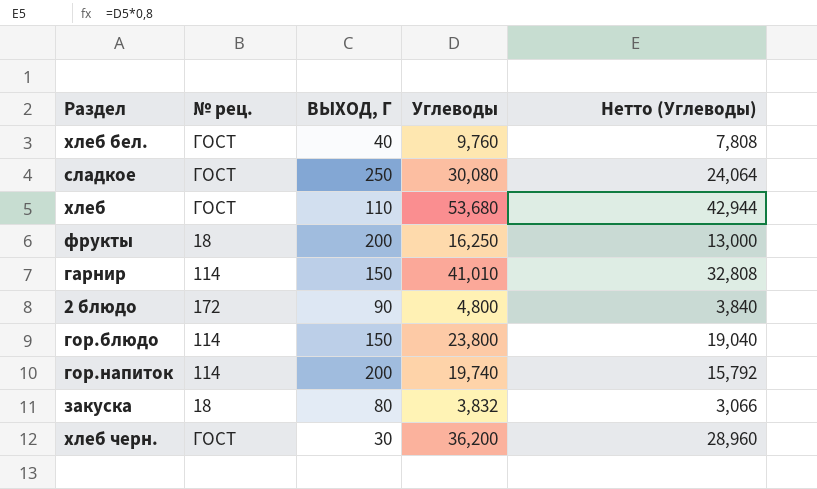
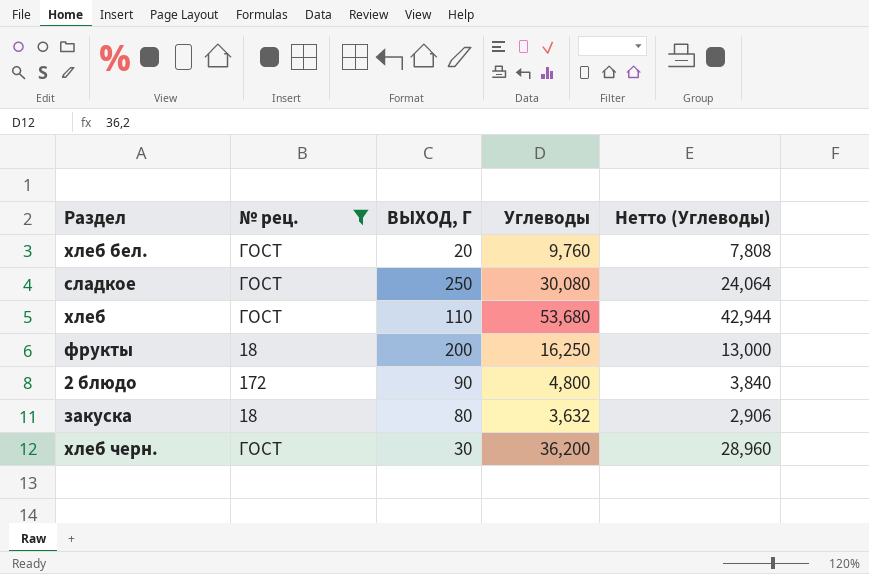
filter: none -> № рец. != 114
хлеб бел. | ВЫХОД, Г: 40 -> 20
закуска | Углеводы: 3,832 -> 3,632
закуска | Нетто (Углеводы): 3,066 -> 2,906

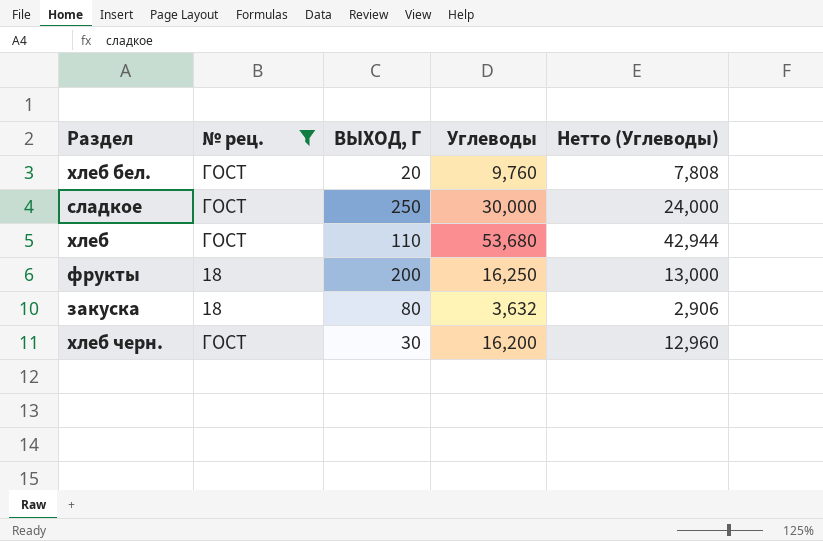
row 2 блюдо: 172 | 90 | 4,800 | 3,840 -> none
сладкое | Углеводы: 30,080 -> 30,000
сладкое | Нетто (Углеводы): 24,064 -> 24,000
хлеб черн. | Углеводы: 36,200 -> 16,200
хлеб черн. | Нетто (Углеводы): 28,960 -> 12,960

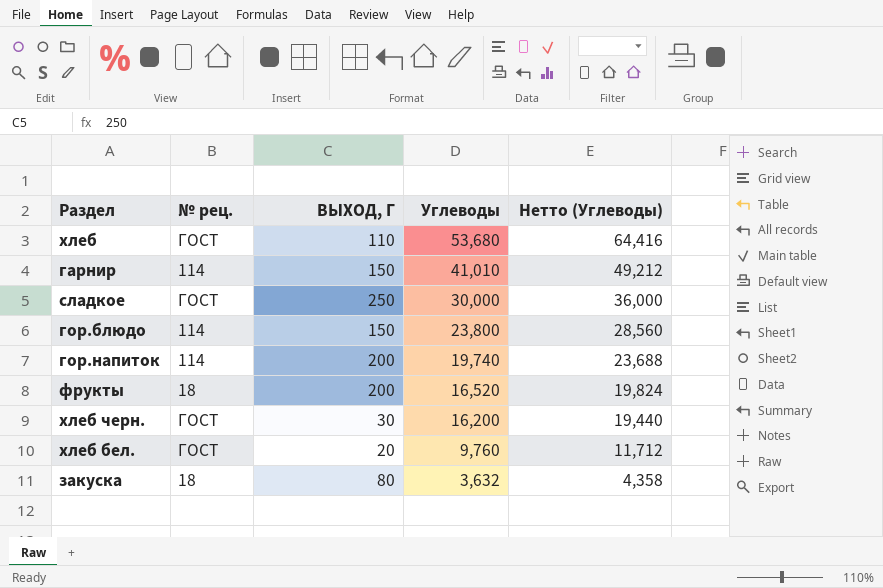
filter: № рец. != 114 -> none
row order: none -> Углеводы descending
column Нетто (Углеводы) | formula: [Углеводы] * 0,8 -> [Углеводы] * 1,2
фрукты | Углеводы: 16,250 -> 16,520

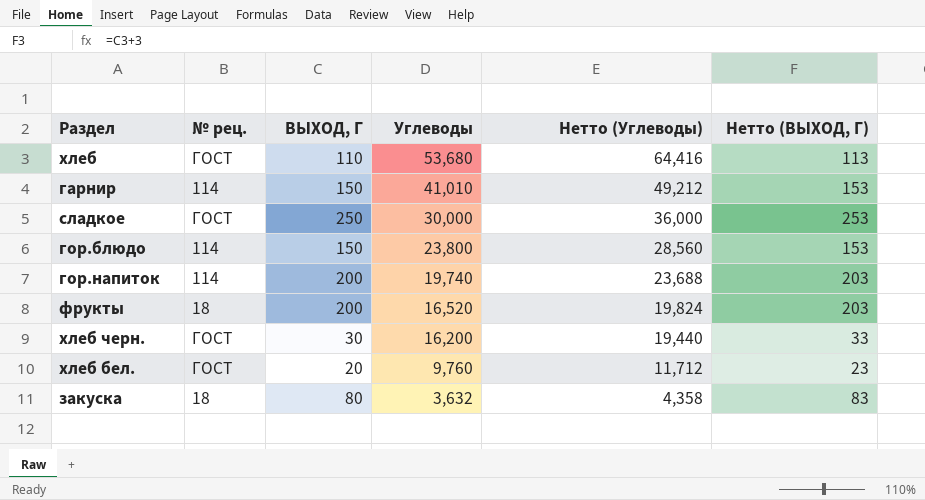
column Нетто (ВЫХОД, Г) | formula: none -> [ВЫХОД, Г] + 3

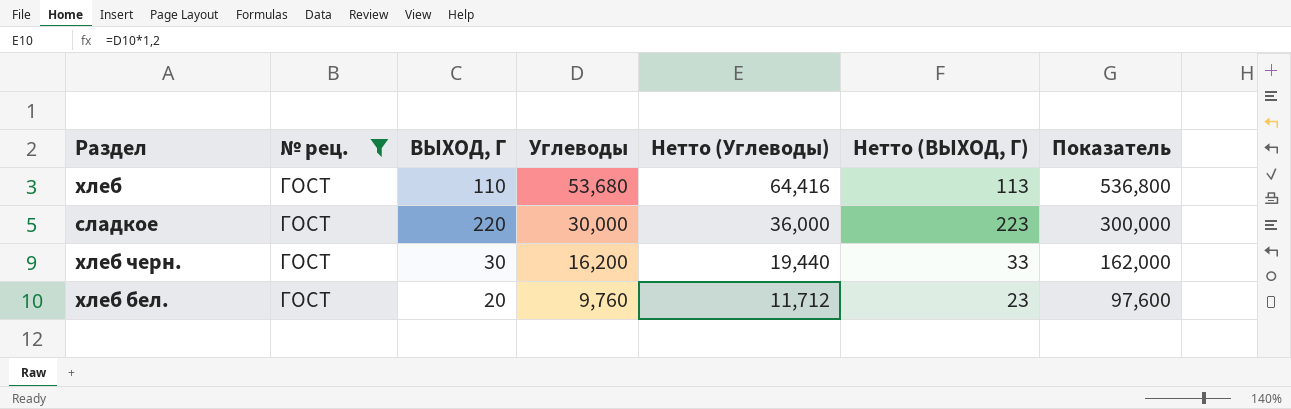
filter: none -> № рец. = ГОСТ
column Показатель | formula: none -> [Углеводы] * 10
сладкое | ВЫХОД, Г: 250 -> 220
сладкое | Нетто (ВЫХОД, Г): 253 -> 223

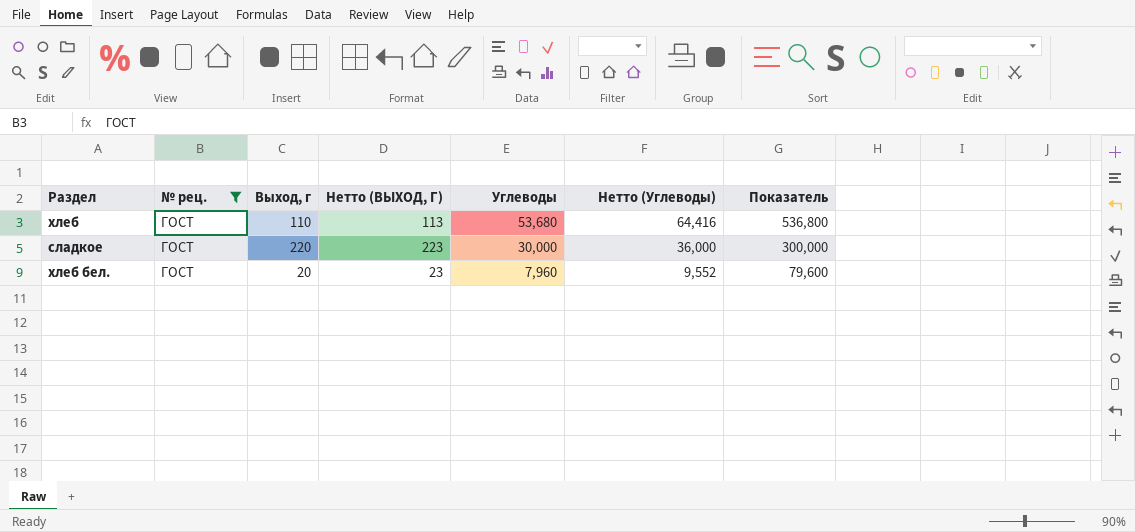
column name: ВЫХОД, Г -> Выход, г
column Нетто (ВЫХОД, Г) | position: 6 -> 4
row хлеб черн.: ГОСТ | 30 | 16,200 | 19,440 | 33 | 162,000 -> none
хлеб бел. | Углеводы: 9,760 -> 7,960
хлеб бел. | Нетто (Углеводы): 11,712 -> 9,552
хлеб бел. | Показатель: 97,600 -> 79,600

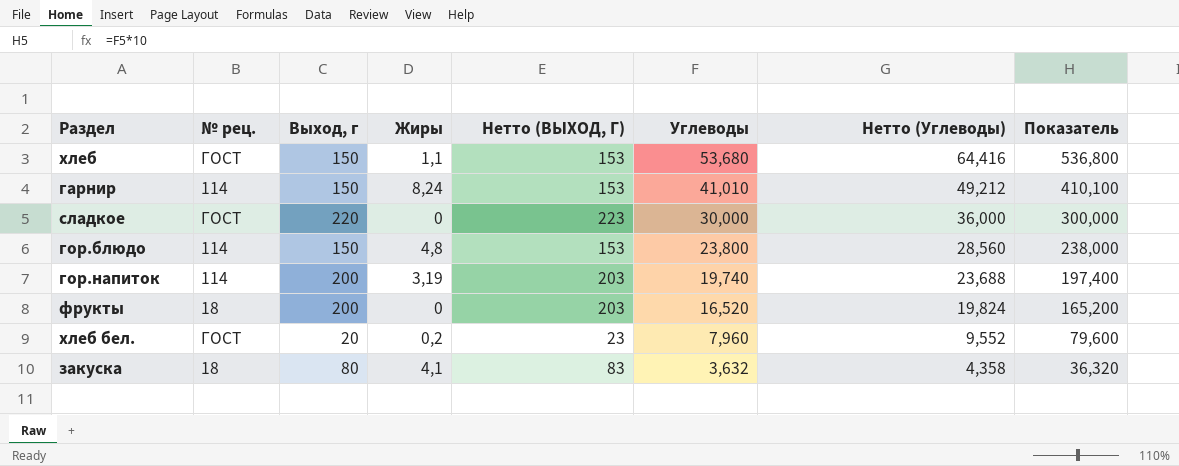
filter: № рец. = ГОСТ -> none
column Жиры | position: none -> 4
хлеб | Выход, г: 110 -> 150
хлеб | Нетто (ВЫХОД, Г): 113 -> 153

